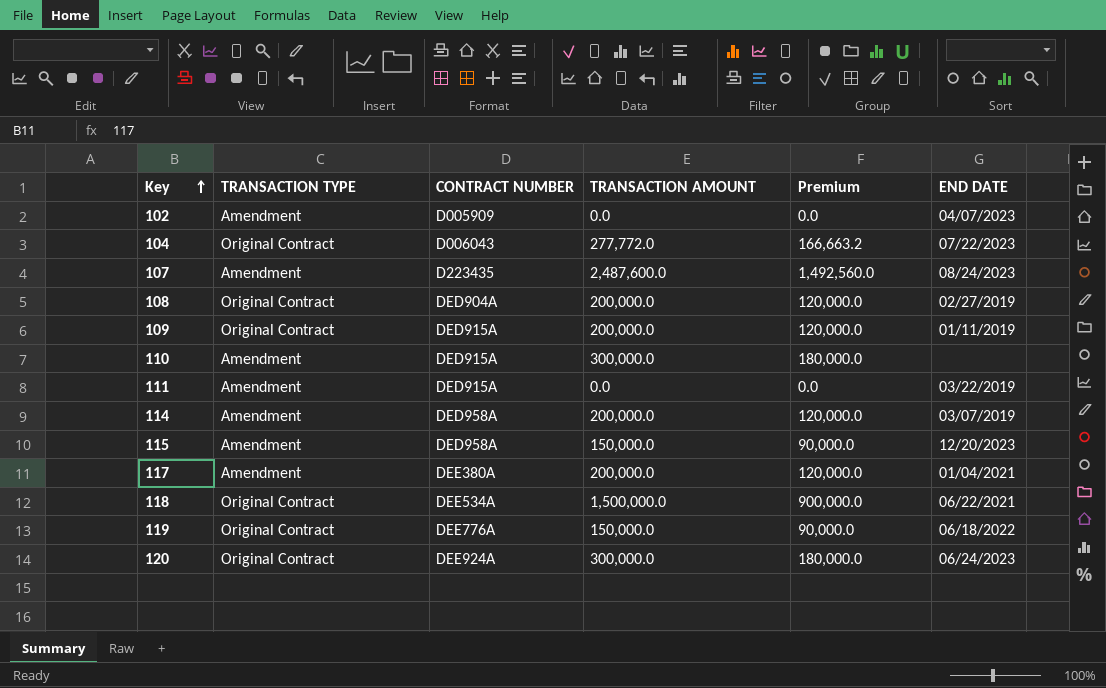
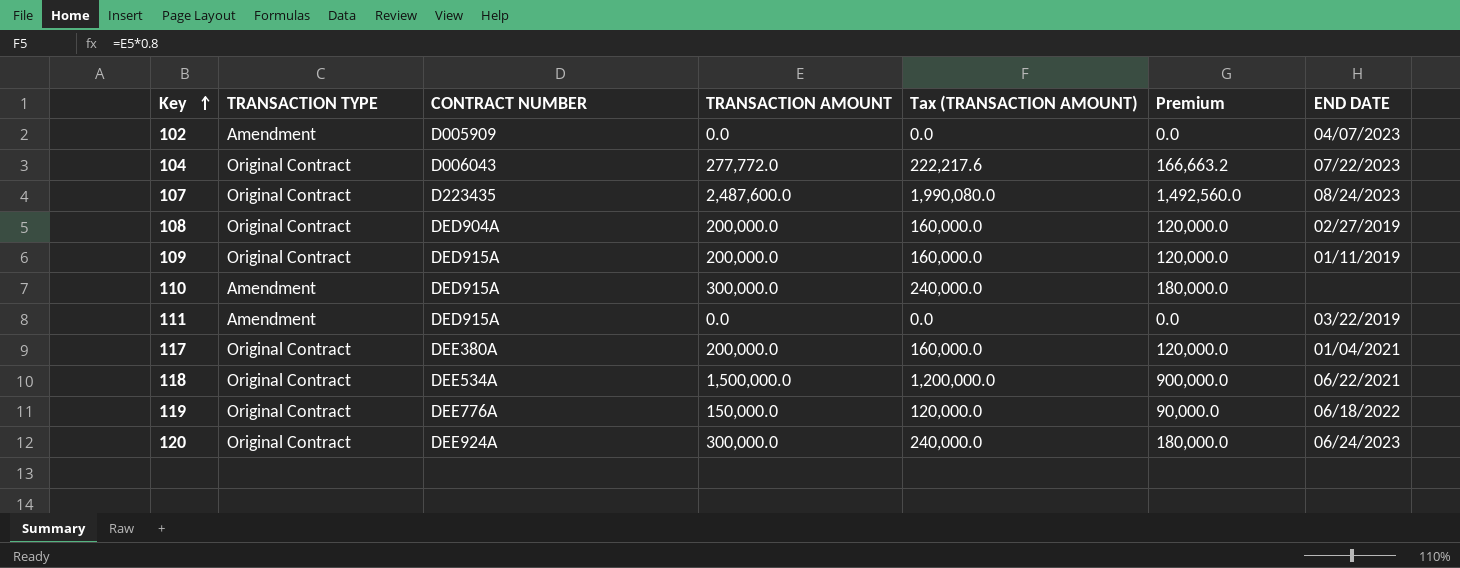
column Tax (TRANSACTION AMOUNT) | formula: none -> [TRANSACTION AMOUNT] * 0.8
row 114: Amendment | DED958A | 200,000.0 | 120,000.0 | 03/07/2019 -> none
row 115: Amendment | DED958A | 150,000.0 | 90,000.0 | 12/20/2023 -> none
107 | TRANSACTION TYPE: Amendment -> Original Contract
117 | TRANSACTION TYPE: Amendment -> Original Contract

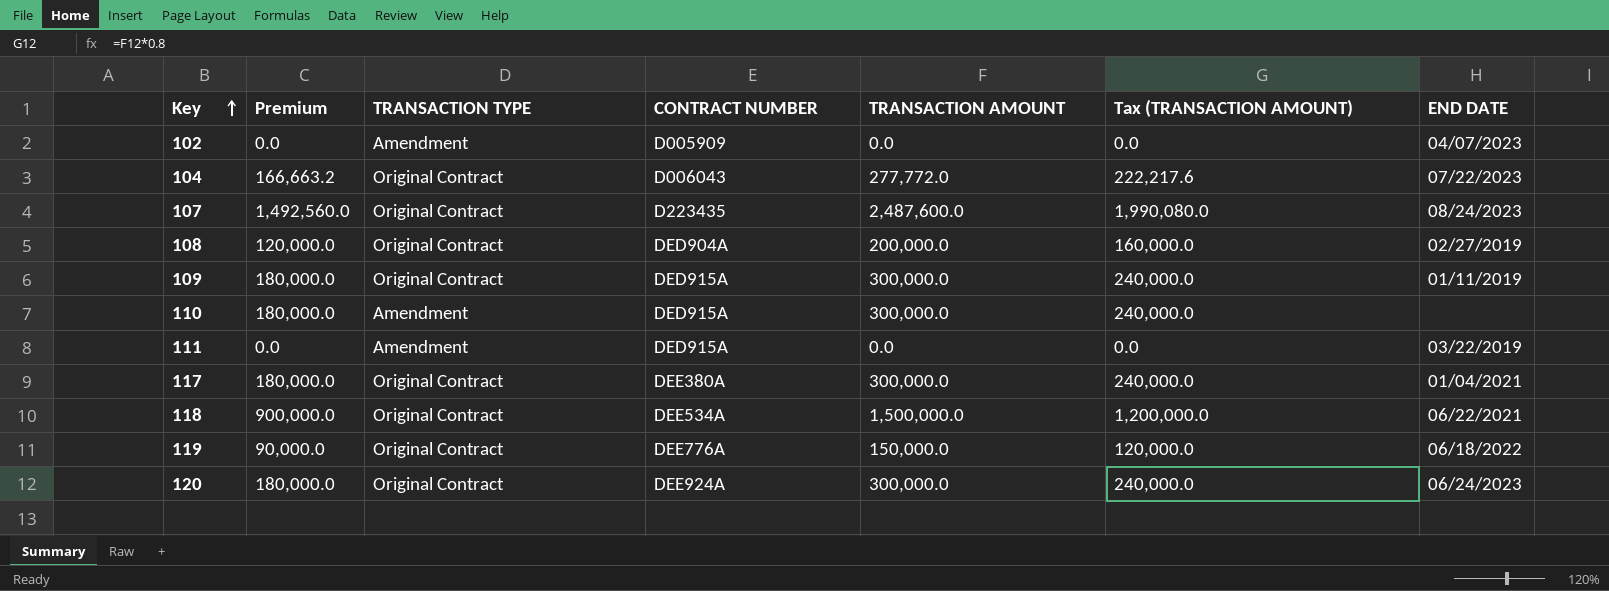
column Premium | position: 6 -> 2
109 | Premium: 120,000.0 -> 180,000.0
109 | TRANSACTION AMOUNT: 200,000.0 -> 300,000.0
109 | Tax (TRANSACTION AMOUNT): 160,000.0 -> 240,000.0
117 | Premium: 120,000.0 -> 180,000.0
117 | TRANSACTION AMOUNT: 200,000.0 -> 300,000.0
117 | Tax (TRANSACTION AMOUNT): 160,000.0 -> 240,000.0

